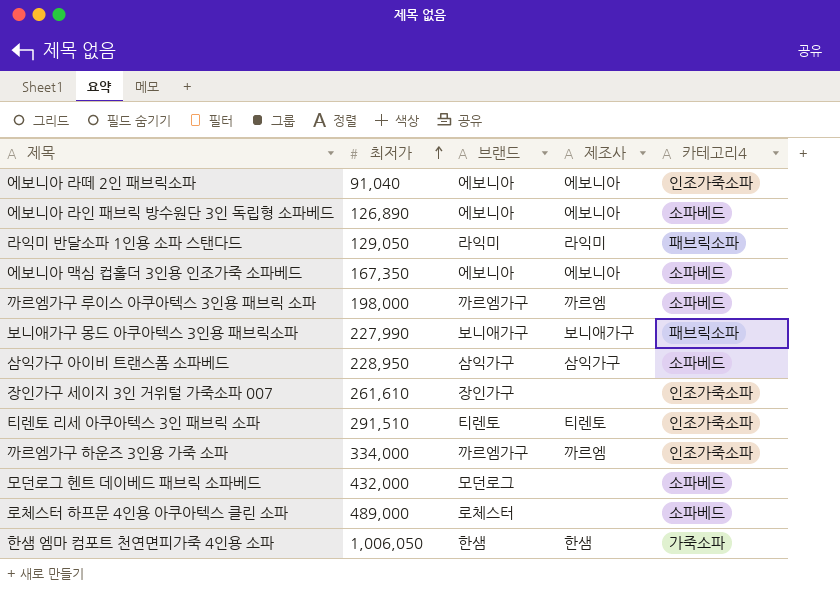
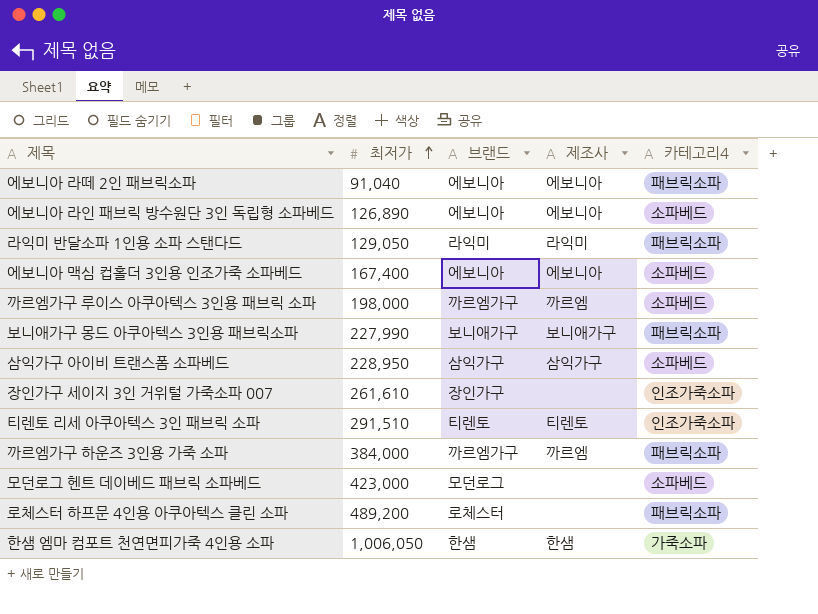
에보니아 라떼 2인 패브릭소파 | 카테고리4: 인조가죽소파 -> 패브릭소파
에보니아 맥심 컵홀더 3인용 인조가죽 소파베드 | 최저가: 167,350 -> 167,400
까르엠가구 하운즈 3인용 가죽 소파 | 최저가: 334,000 -> 384,000
까르엠가구 하운즈 3인용 가죽 소파 | 카테고리4: 인조가죽소파 -> 패브릭소파
모던로그 헨트 데이베드 패브릭 소파베드 | 최저가: 432,000 -> 423,000
로체스터 하프문 4인용 아쿠아텍스 클린 소파 | 최저가: 489,000 -> 489,200
로체스터 하프문 4인용 아쿠아텍스 클린 소파 | 카테고리4: 소파베드 -> 패브릭소파

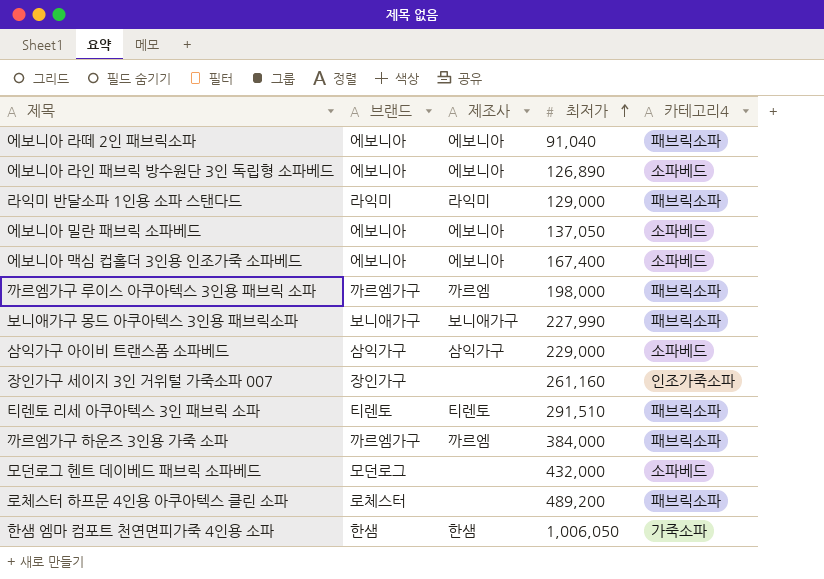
column 최저가 | position: 2 -> 4
라익미 반달소파 1인용 소파 스탠다드 | 최저가: 129,050 -> 129,000
row 에보니아 밀란 패브릭 소파베드: none -> 에보니아 | 에보니아 | 137,050 | 소파베드
까르엠가구 루이스 아쿠아텍스 3인용 패브릭 소파 | 카테고리4: 소파베드 -> 패브릭소파
삼익가구 아이비 트랜스폼 소파베드 | 최저가: 228,950 -> 229,000
장인가구 세이지 3인 거위털 가죽소파 007 | 최저가: 261,610 -> 261,160
티렌토 리세 아쿠아텍스 3인 패브릭 소파 | 카테고리4: 인조가죽소파 -> 패브릭소파
모던로그 헨트 데이베드 패브릭 소파베드 | 최저가: 423,000 -> 432,000

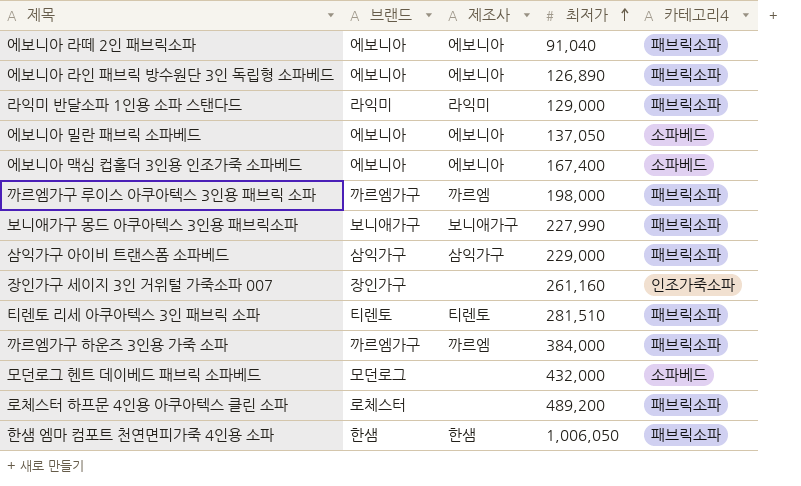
에보니아 라인 패브릭 방수원단 3인 독립형 소파베드 | 카테고리4: 소파베드 -> 패브릭소파
삼익가구 아이비 트랜스폼 소파베드 | 카테고리4: 소파베드 -> 패브릭소파
티렌토 리세 아쿠아텍스 3인 패브릭 소파 | 최저가: 291,510 -> 281,510
한샘 엠마 컴포트 천연면피가죽 4인용 소파 | 카테고리4: 가죽소파 -> 패브릭소파

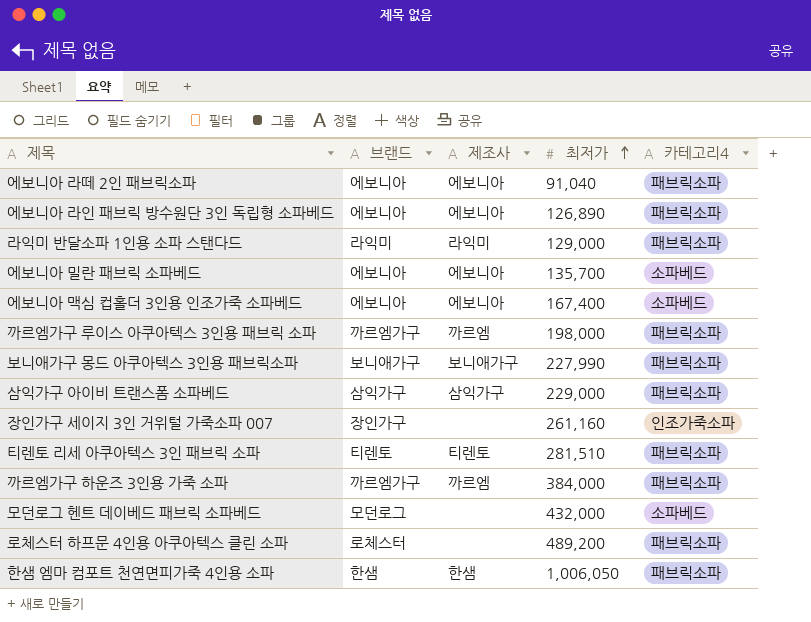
에보니아 밀란 패브릭 소파베드 | 최저가: 137,050 -> 135,700

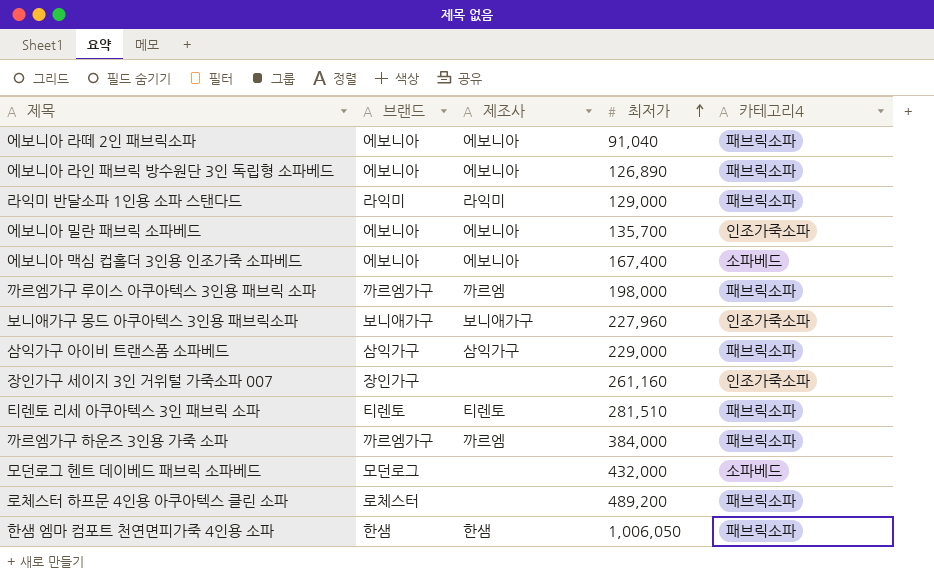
에보니아 밀란 패브릭 소파베드 | 카테고리4: 소파베드 -> 인조가죽소파
보니애가구 몽드 아쿠아텍스 3인용 패브릭소파 | 최저가: 227,990 -> 227,960
보니애가구 몽드 아쿠아텍스 3인용 패브릭소파 | 카테고리4: 패브릭소파 -> 인조가죽소파

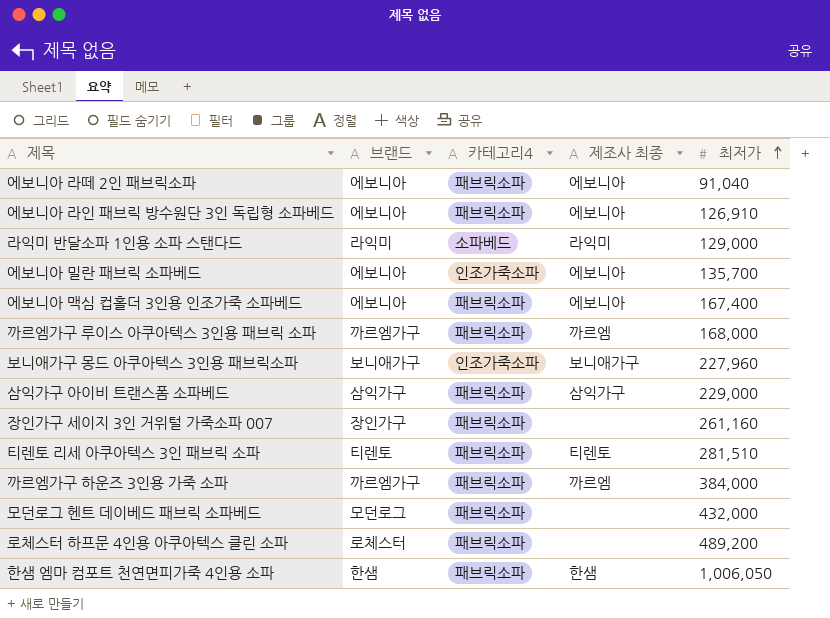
column 카테고리4 | position: 5 -> 3
column name: 제조사 -> 제조사 최종
에보니아 라인 패브릭 방수원단 3인 독립형 소파베드 | 최저가: 126,890 -> 126,910
라익미 반달소파 1인용 소파 스탠다드 | 카테고리4: 패브릭소파 -> 소파베드
에보니아 맥심 컵홀더 3인용 인조가죽 소파베드 | 카테고리4: 소파베드 -> 패브릭소파
까르엠가구 루이스 아쿠아텍스 3인용 패브릭 소파 | 최저가: 198,000 -> 168,000
장인가구 세이지 3인 거위털 가죽소파 007 | 카테고리4: 인조가죽소파 -> 패브릭소파
모던로그 헨트 데이베드 패브릭 소파베드 | 카테고리4: 소파베드 -> 패브릭소파

